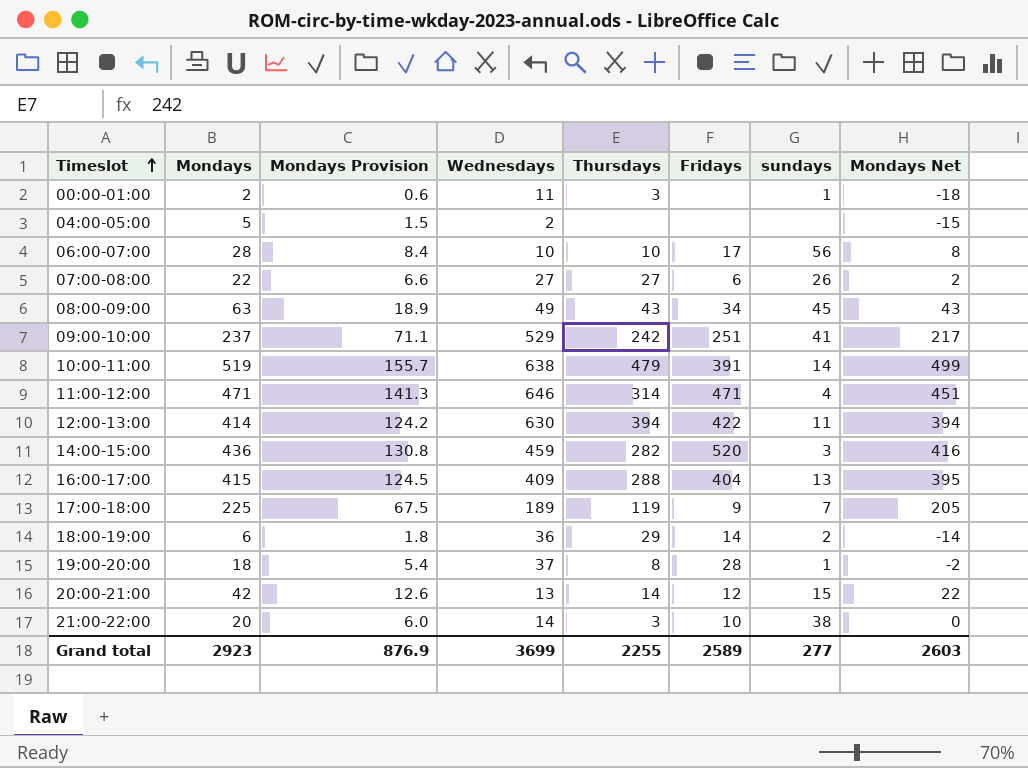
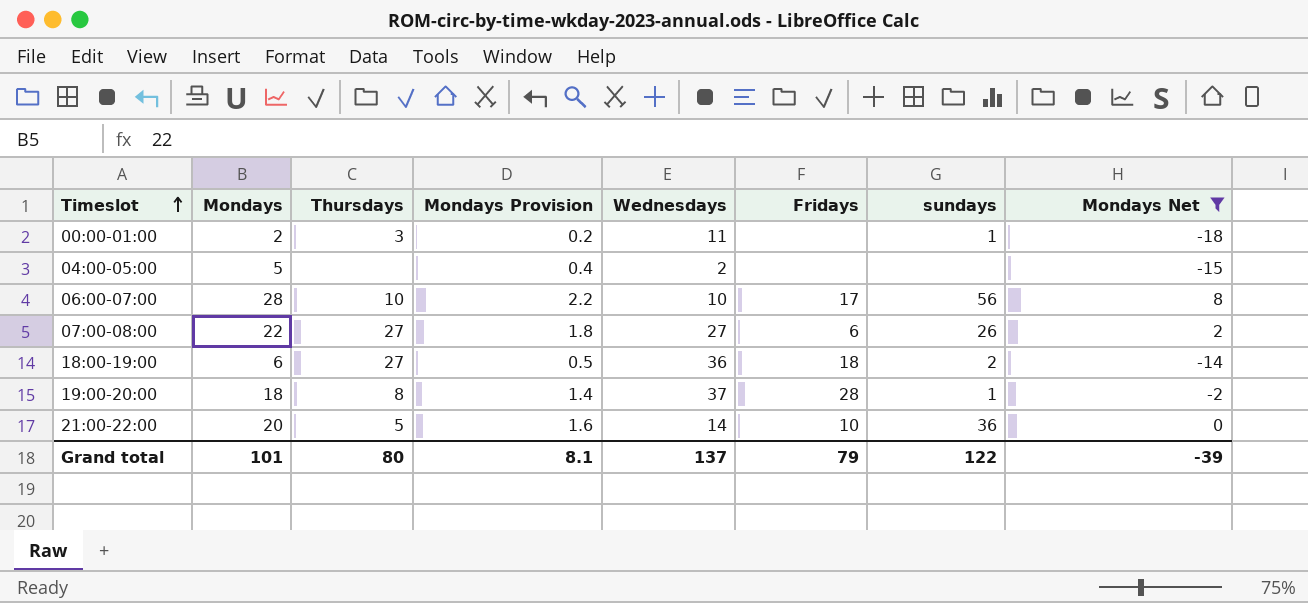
filter: none -> Mondays Net <= 8
column Thursdays | position: 5 -> 3
column Mondays Provision | formula: [Mondays] * 0.3 -> [Mondays] * 0.08
18:00-19:00 | Thursdays: 29 -> 27
18:00-19:00 | Fridays: 14 -> 18
21:00-22:00 | Thursdays: 3 -> 5
21:00-22:00 | sundays: 38 -> 36
Grand total | Mondays: 2923 -> 101
Grand total | Thursdays: 2255 -> 80
Grand total | Mondays Provision: 876.9 -> 8.1
Grand total | Wednesdays: 3699 -> 137
Grand total | Fridays: 2589 -> 79
Grand total | sundays: 277 -> 122
Grand total | Mondays Net: 2603 -> -39

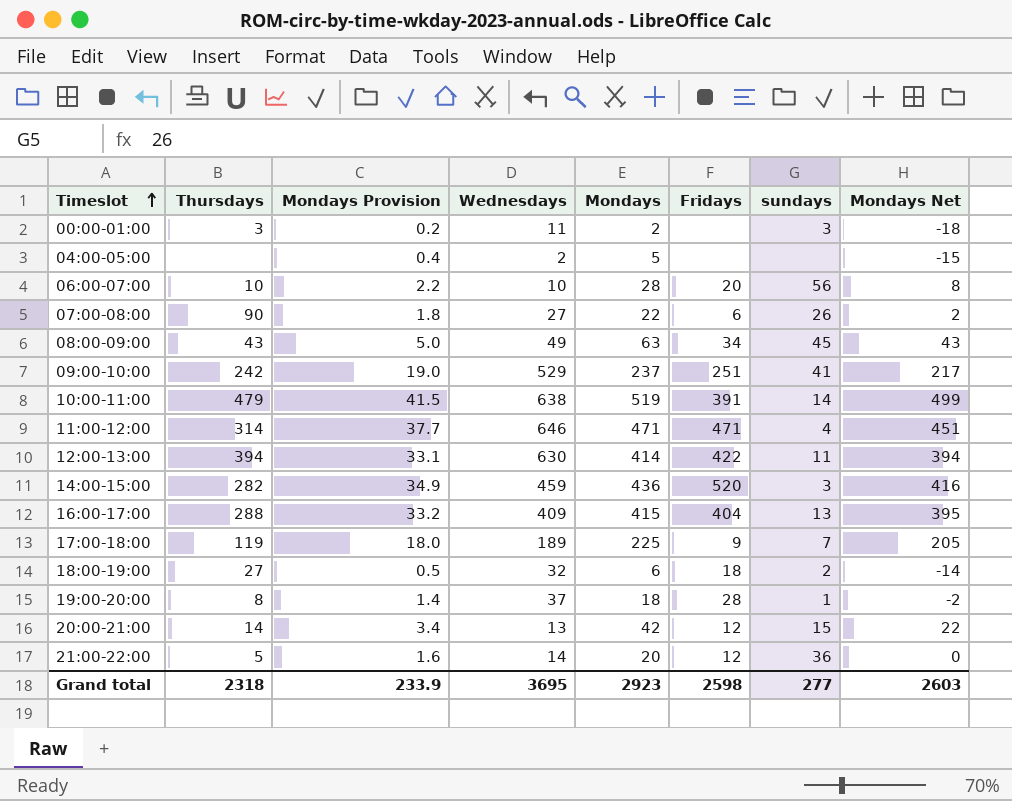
filter: Mondays Net <= 8 -> none
column Mondays | position: 2 -> 5
00:00-01:00 | sundays: 1 -> 3
06:00-07:00 | Fridays: 17 -> 20
07:00-08:00 | Thursdays: 27 -> 90
18:00-19:00 | Wednesdays: 36 -> 32
21:00-22:00 | Fridays: 10 -> 12
Grand total | Thursdays: 80 -> 2318
Grand total | Mondays Provision: 8.1 -> 233.9
Grand total | Wednesdays: 137 -> 3695
Grand total | Mondays: 101 -> 2923
Grand total | Fridays: 79 -> 2598
Grand total | sundays: 122 -> 277
Grand total | Mondays Net: -39 -> 2603

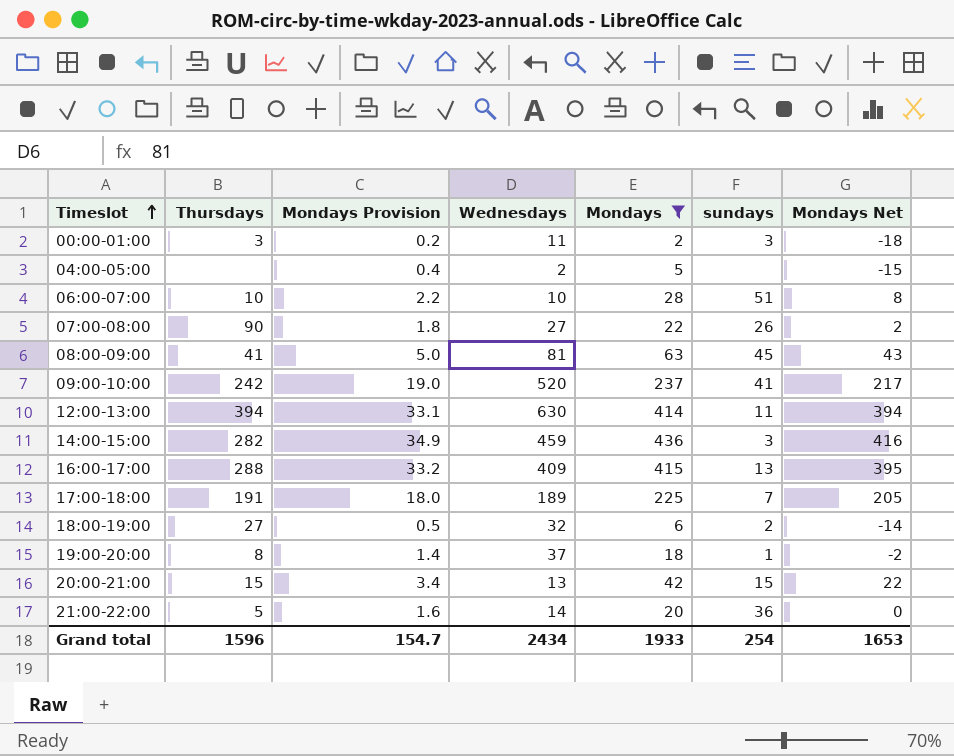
filter: none -> Mondays <= 436
column Fridays | position: 6 -> none
06:00-07:00 | sundays: 56 -> 51
08:00-09:00 | Thursdays: 43 -> 41
08:00-09:00 | Wednesdays: 49 -> 81
09:00-10:00 | Wednesdays: 529 -> 520
17:00-18:00 | Thursdays: 119 -> 191
20:00-21:00 | Thursdays: 14 -> 15
Grand total | Thursdays: 2318 -> 1596
Grand total | Mondays Provision: 233.9 -> 154.7
Grand total | Wednesdays: 3695 -> 2434
Grand total | Mondays: 2923 -> 1933
Grand total | sundays: 277 -> 254
Grand total | Mondays Net: 2603 -> 1653

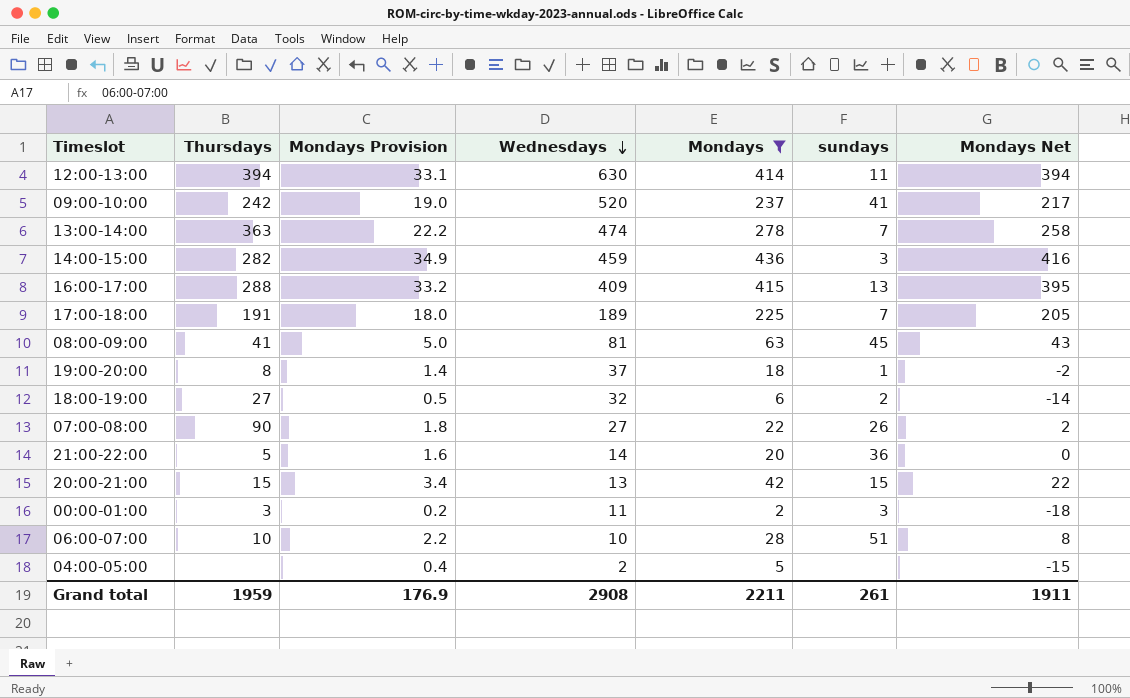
row order: Timeslot ascending -> Wednesdays descending
row 13:00-14:00: none -> 363 | 22.2 | 474 | 278 | 7 | 258
Grand total | Thursdays: 1596 -> 1959
Grand total | Mondays Provision: 154.7 -> 176.9
Grand total | Wednesdays: 2434 -> 2908
Grand total | Mondays: 1933 -> 2211
Grand total | sundays: 254 -> 261
Grand total | Mondays Net: 1653 -> 1911

